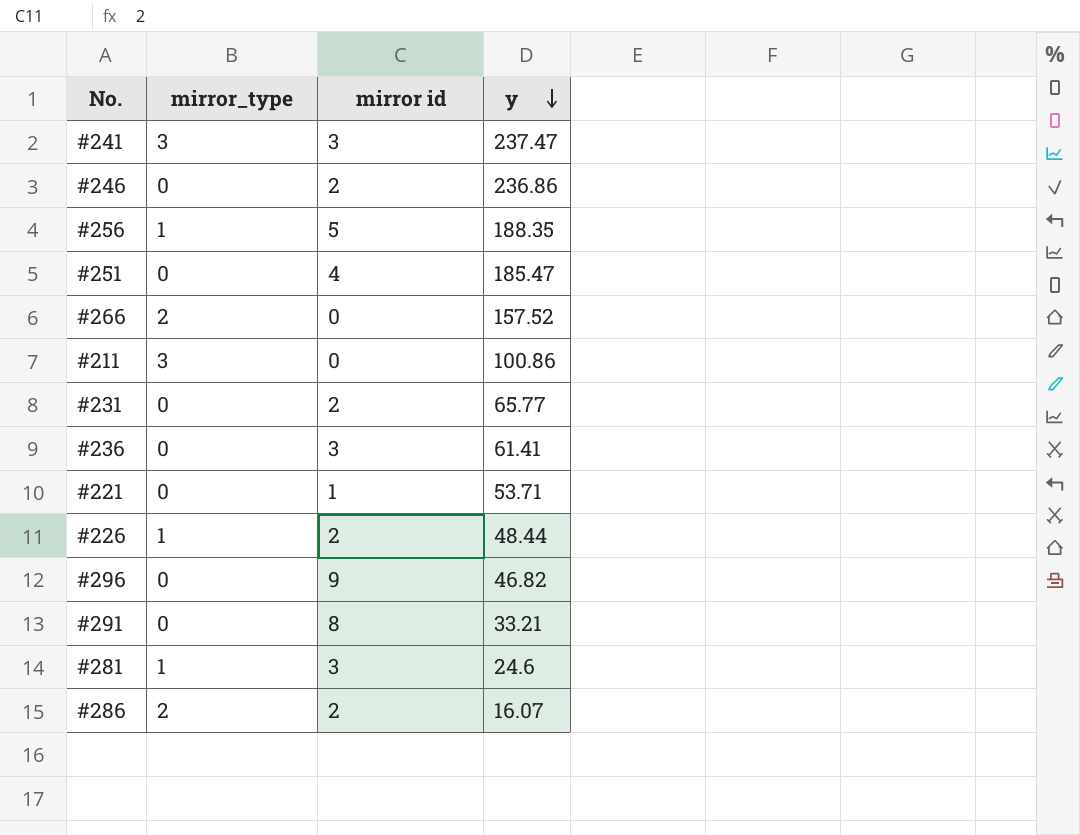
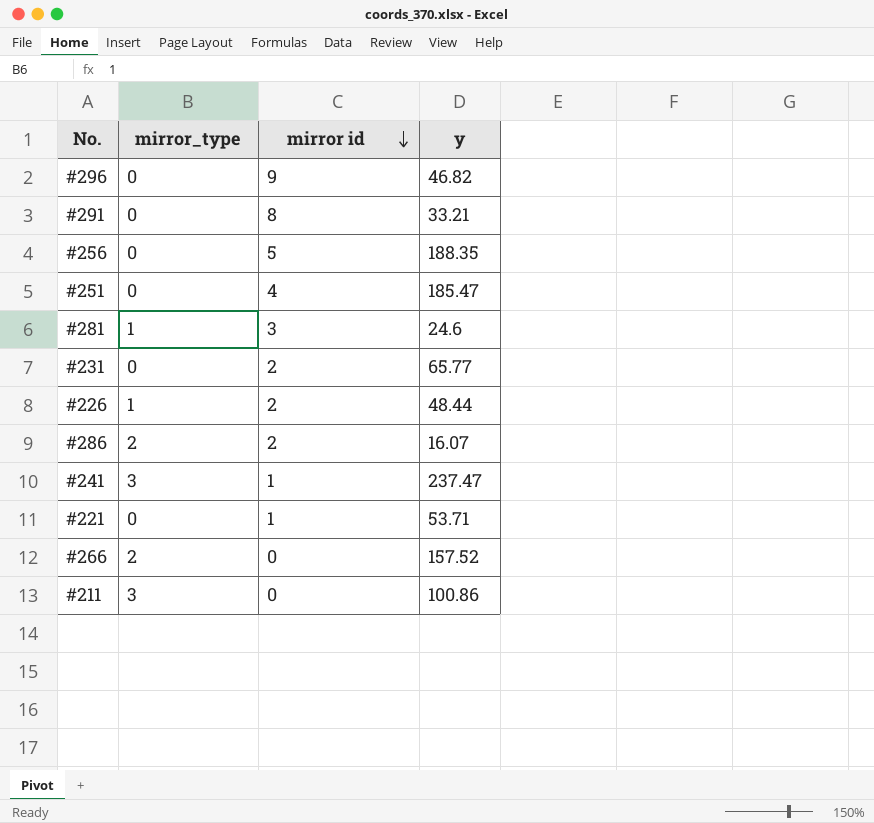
row order: y descending -> mirror id descending
row #246: 0 | 2 | 236.86 -> none
row #236: 0 | 3 | 61.41 -> none
#256 | mirror_type: 1 -> 0
#241 | mirror id: 3 -> 1

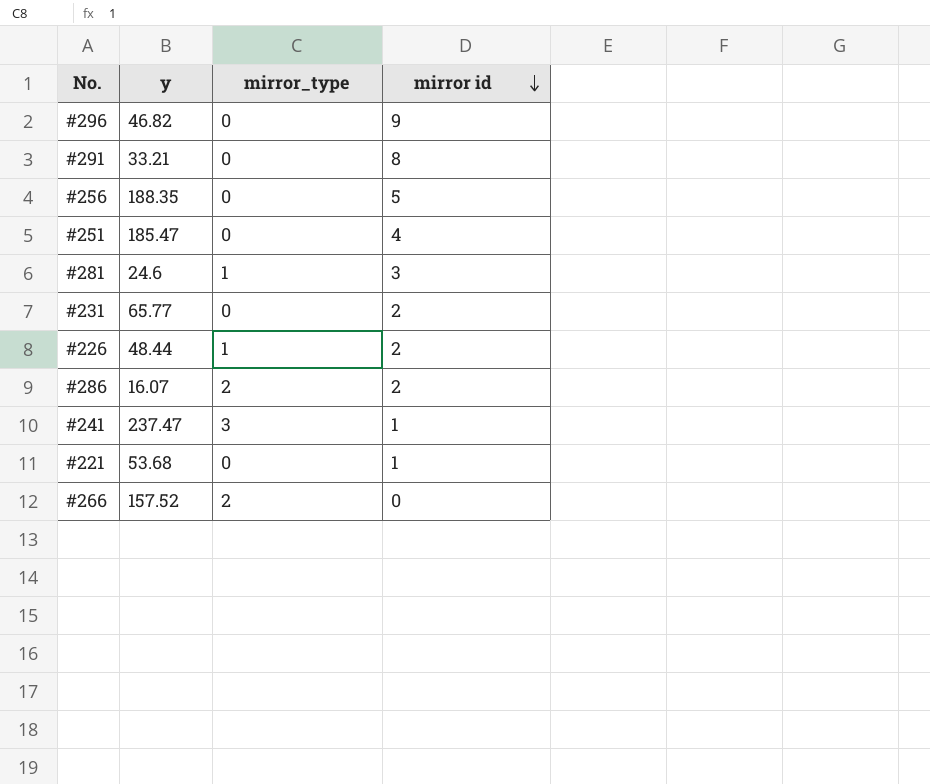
column y | position: 4 -> 2
row #211: 3 | 0 | 100.86 -> none
#221 | y: 53.71 -> 53.68

